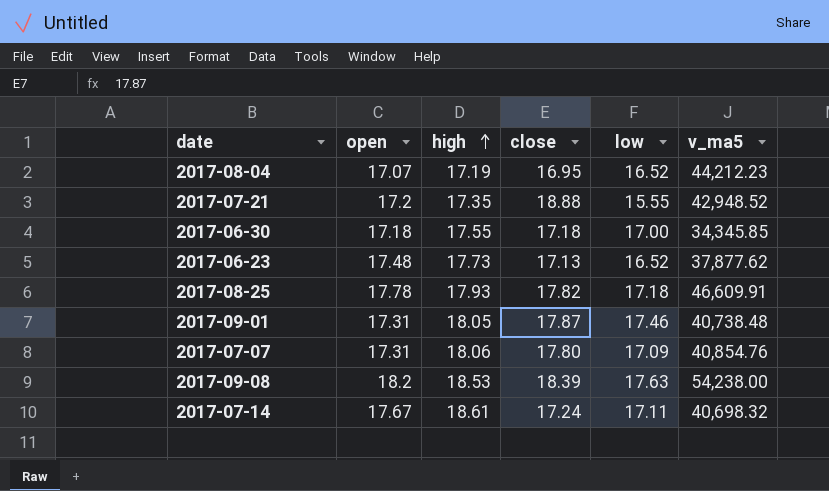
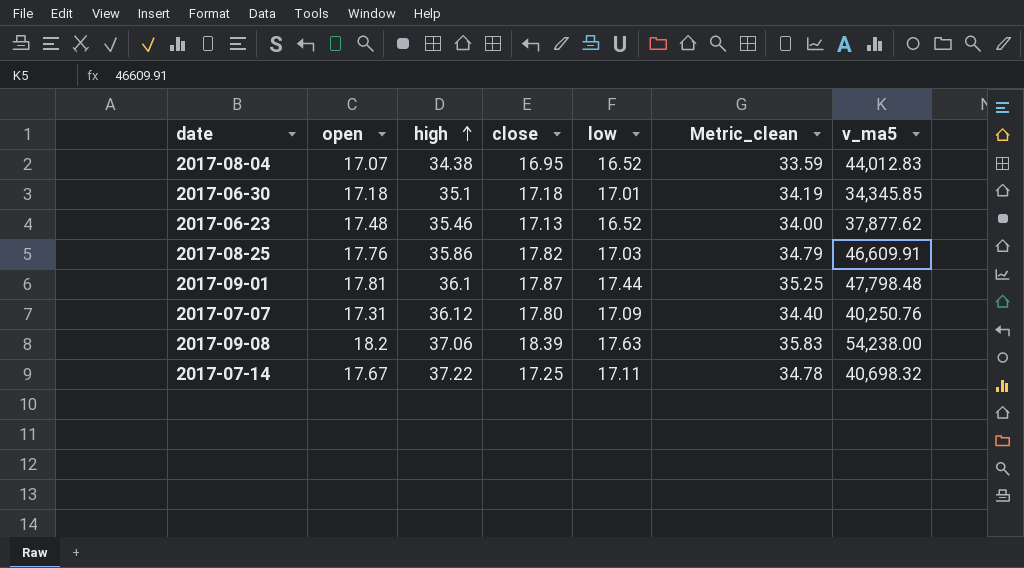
column Metric_clean | formula: none -> [open] + [low]
row 2017-07-21: 17.2 | 17.35 | 18.88 | 15.55 | 42,948.52 -> none
2017-08-04 | high: 17.19 -> 34.38
2017-08-04 | v_ma5: 44,212.23 -> 44,012.83
2017-06-30 | high: 17.55 -> 35.1
2017-06-30 | low: 17.00 -> 17.01
2017-06-23 | high: 17.73 -> 35.46
2017-08-25 | open: 17.78 -> 17.76
2017-08-25 | high: 17.93 -> 35.86
2017-08-25 | low: 17.18 -> 17.03
2017-09-01 | open: 17.31 -> 17.81
2017-09-01 | high: 18.05 -> 36.1
2017-09-01 | low: 17.46 -> 17.44
2017-09-01 | v_ma5: 40,738.48 -> 47,798.48
2017-07-07 | high: 18.06 -> 36.12
2017-07-07 | v_ma5: 40,854.76 -> 40,250.76
2017-09-08 | high: 18.53 -> 37.06
2017-07-14 | high: 18.61 -> 37.22
2017-07-14 | close: 17.24 -> 17.25

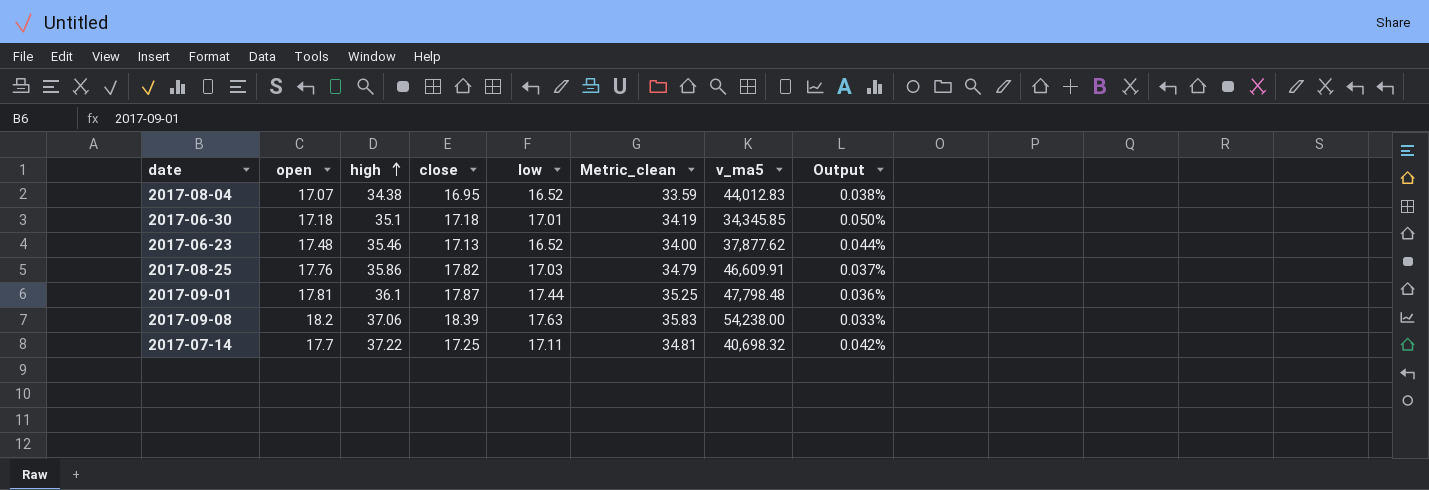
column Output | formula: none -> [low] / [v_ma5]
row 2017-07-07: 17.31 | 36.12 | 17.80 | 17.09 | 34.40 | 40,250.76 -> none
2017-07-14 | open: 17.67 -> 17.7
2017-07-14 | Metric_clean: 34.78 -> 34.81

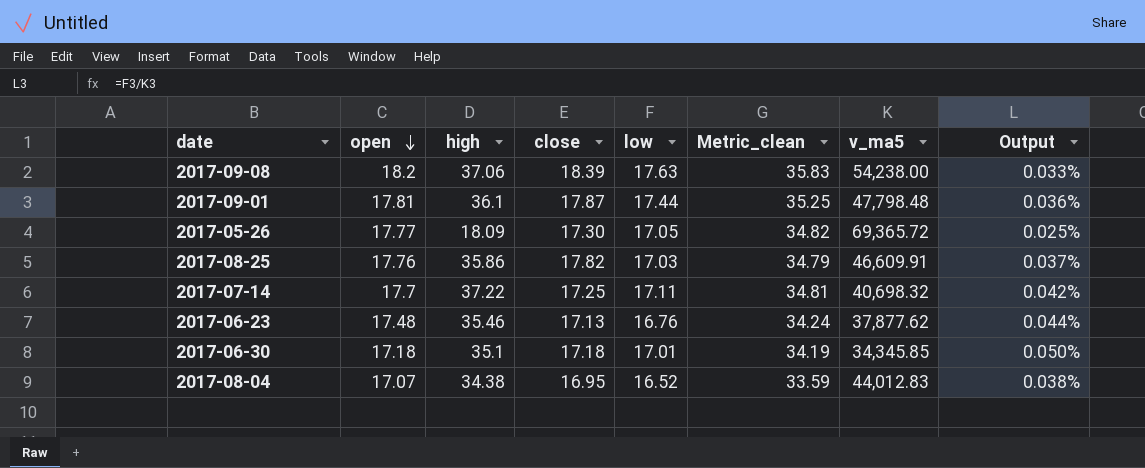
row order: high ascending -> open descending
row 2017-05-26: none -> 17.77 | 18.09 | 17.30 | 17.05 | 34.82 | 69,365.72 | 0.025%
2017-06-23 | low: 16.52 -> 16.76
2017-06-23 | Metric_clean: 34.00 -> 34.24

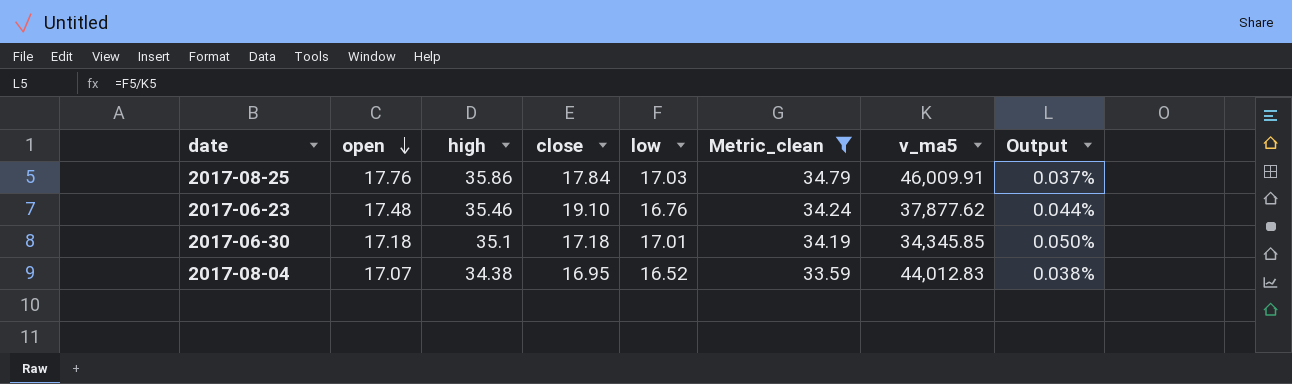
filter: none -> Metric_clean <= 34.79
2017-08-25 | close: 17.82 -> 17.84
2017-08-25 | v_ma5: 46,609.91 -> 46,009.91
2017-06-23 | close: 17.13 -> 19.10

